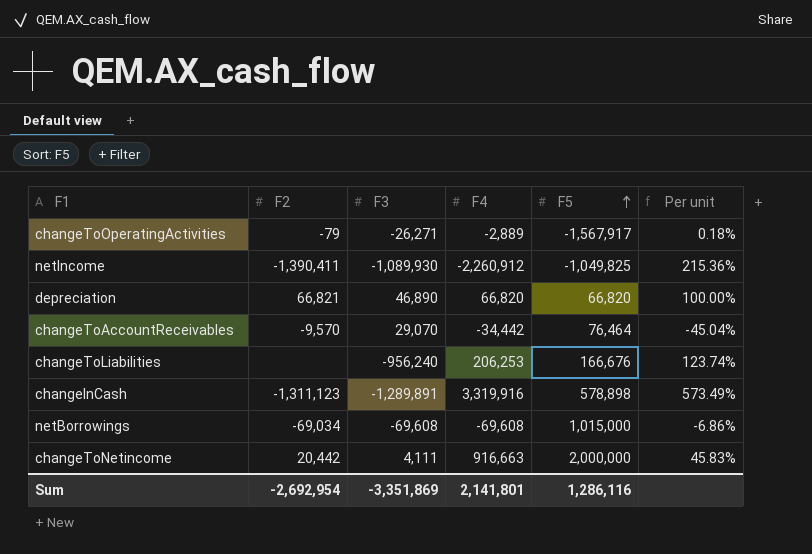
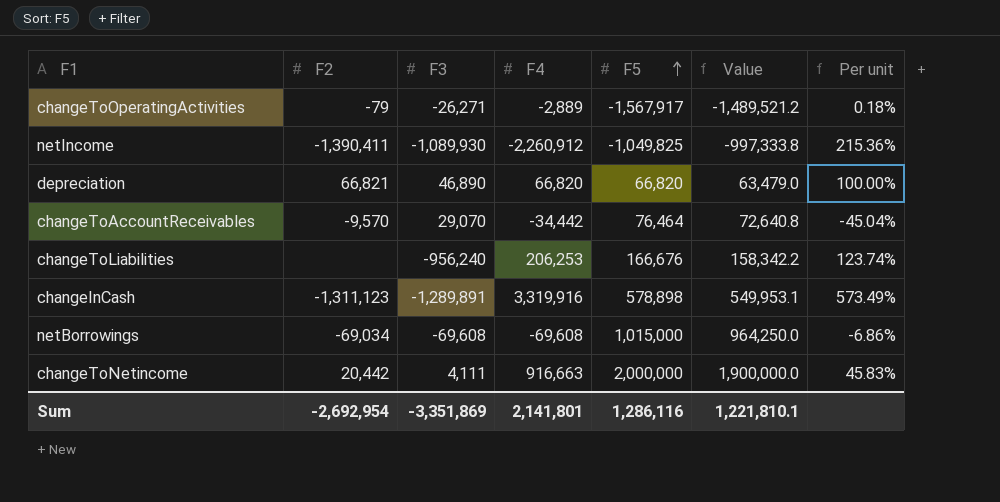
column Value | formula: none -> [F5] * 0.95

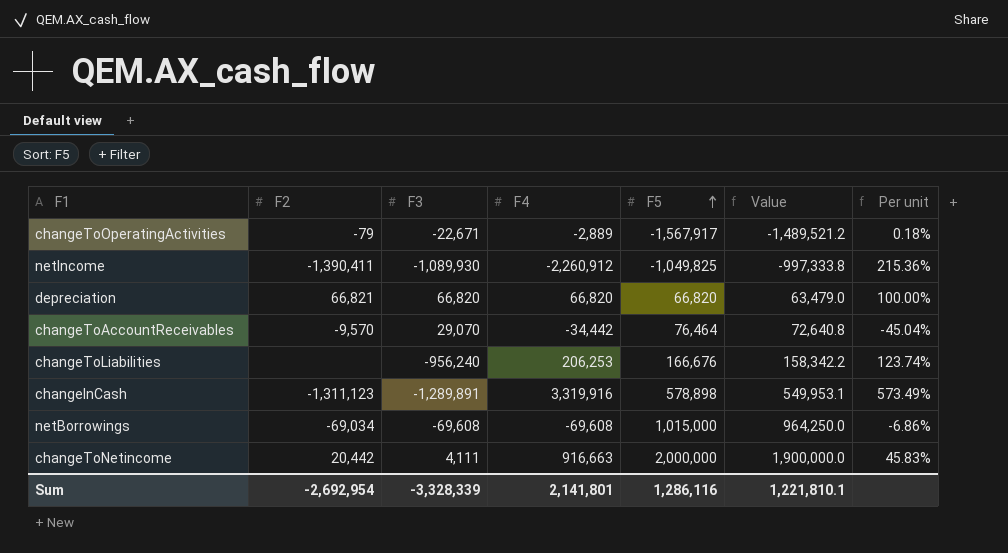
changeToOperatingActivities | F3: -26,271 -> -22,671
depreciation | F3: 46,890 -> 66,820
Sum | F3: -3,351,869 -> -3,328,339

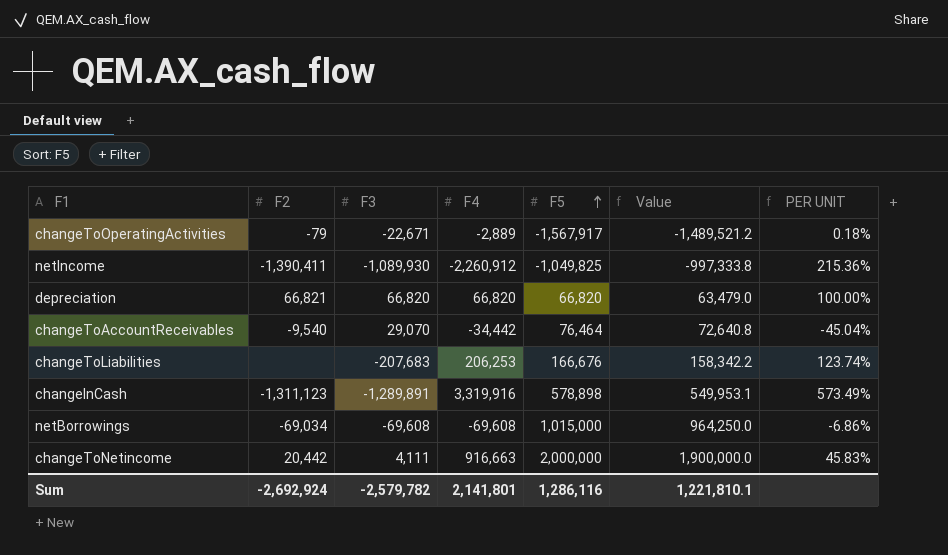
column name: Per unit -> PER UNIT
changeToAccountReceivables | F2: -9,570 -> -9,540
changeToLiabilities | F3: -956,240 -> -207,683
Sum | F2: -2,692,954 -> -2,692,924
Sum | F3: -3,328,339 -> -2,579,782

